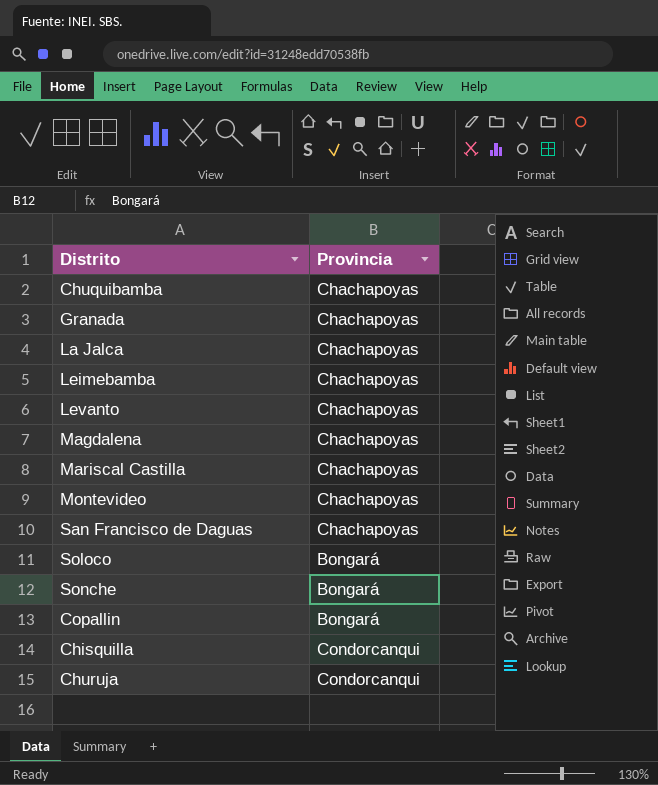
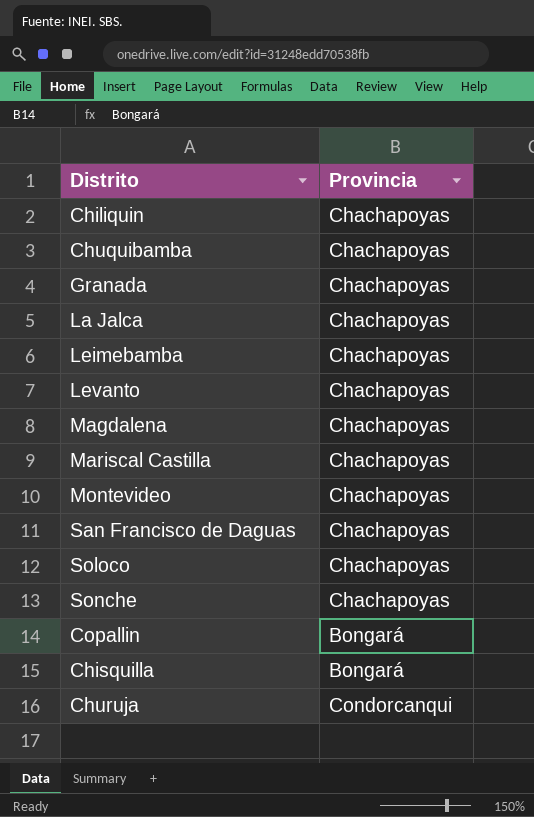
row Chiliquin: none -> Chachapoyas
Soloco | Provincia: Bongará -> Chachapoyas
Sonche | Provincia: Bongará -> Chachapoyas
Chisquilla | Provincia: Condorcanqui -> Bongará

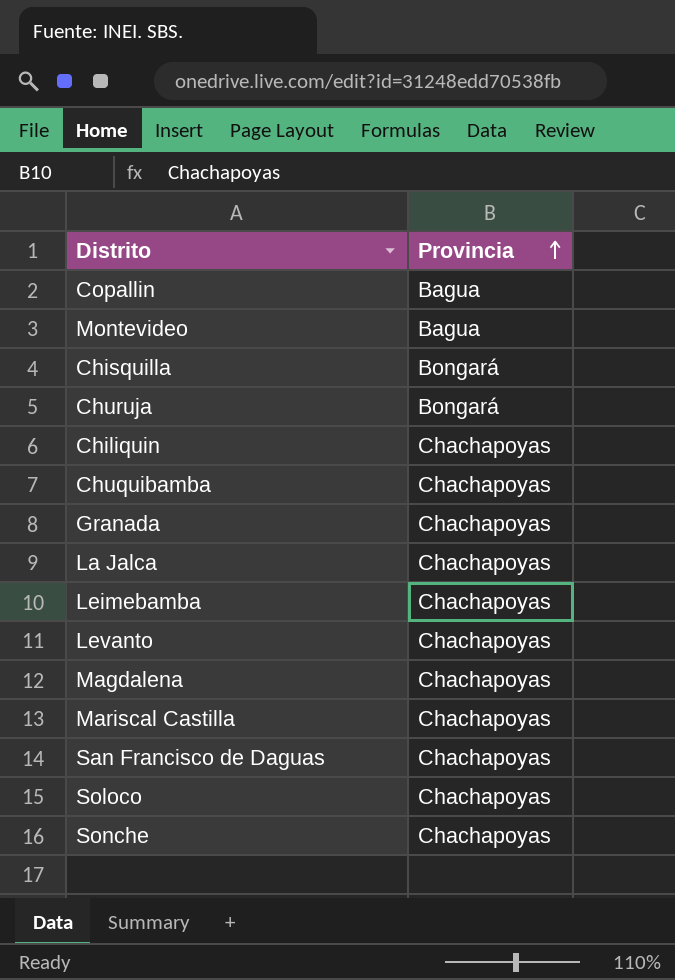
row order: none -> Provincia ascending
Copallin | Provincia: Bongará -> Bagua
Montevideo | Provincia: Chachapoyas -> Bagua
Churuja | Provincia: Condorcanqui -> Bongará

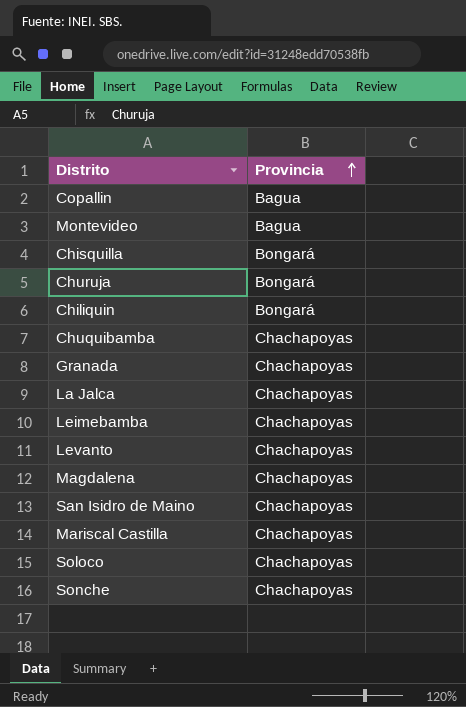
row San Francisco de Daguas: Chachapoyas -> none
Chiliquin | Provincia: Chachapoyas -> Bongará
row San Isidro de Maino: none -> Chachapoyas

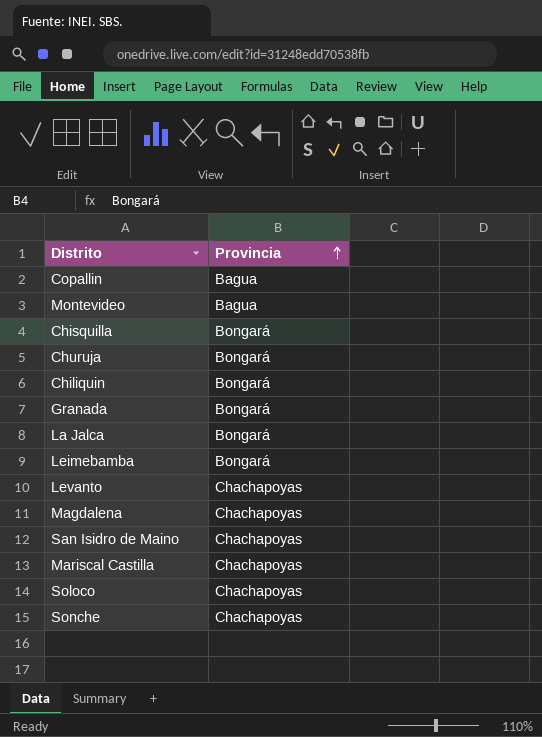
row Chuquibamba: Chachapoyas -> none
Granada | Provincia: Chachapoyas -> Bongará
La Jalca | Provincia: Chachapoyas -> Bongará
Leimebamba | Provincia: Chachapoyas -> Bongará

